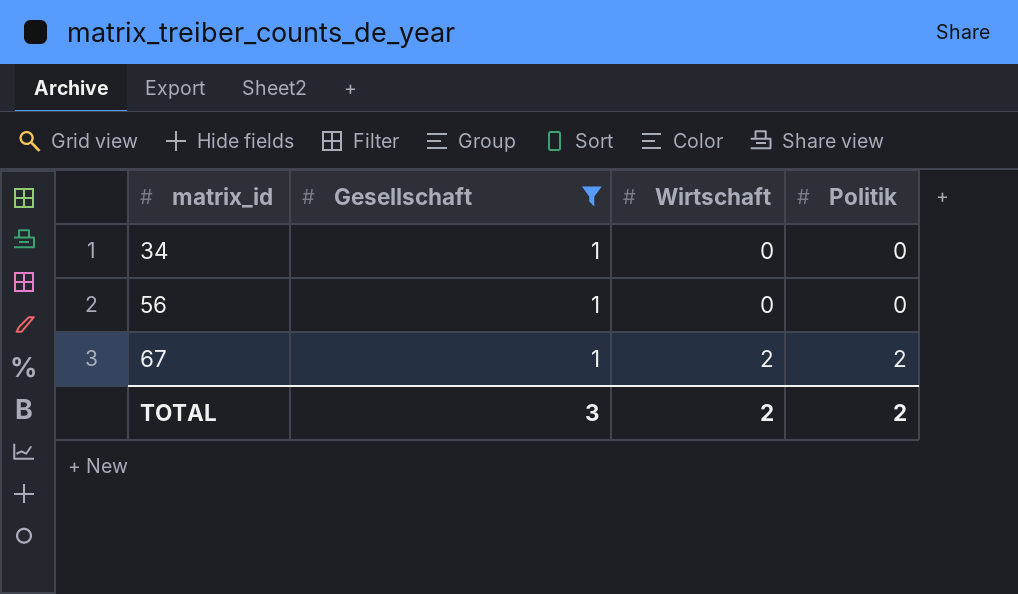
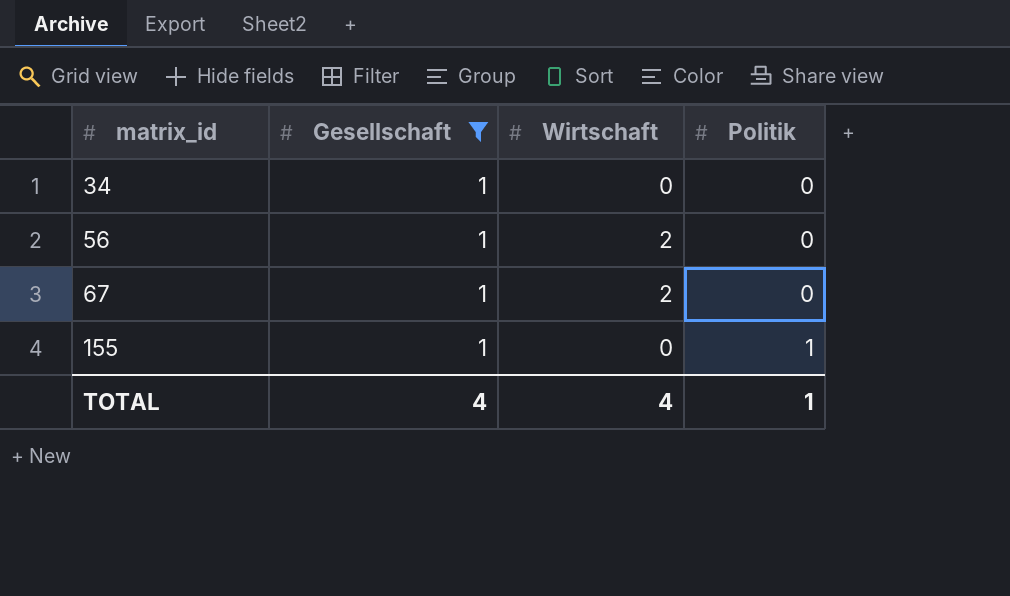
56 | Wirtschaft: 0 -> 2
67 | Politik: 2 -> 0
row 155: none -> 1 | 0 | 1
TOTAL | Gesellschaft: 3 -> 4
TOTAL | Wirtschaft: 2 -> 4
TOTAL | Politik: 2 -> 1

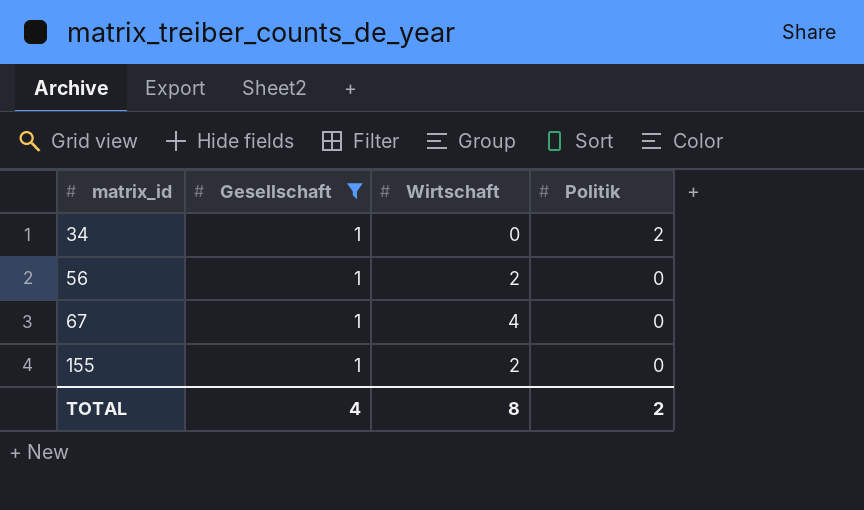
34 | Politik: 0 -> 2
67 | Wirtschaft: 2 -> 4
155 | Wirtschaft: 0 -> 2
155 | Politik: 1 -> 0
TOTAL | Wirtschaft: 4 -> 8
TOTAL | Politik: 1 -> 2

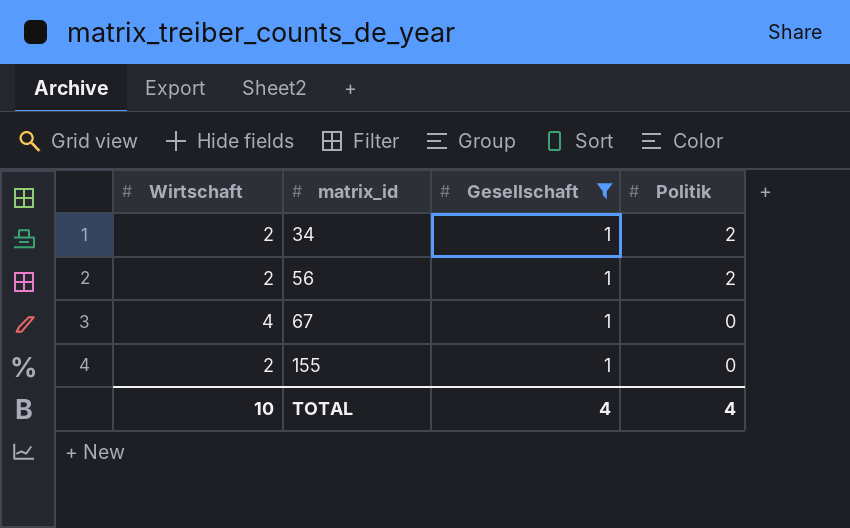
column Wirtschaft | position: 3 -> 1
34 | Wirtschaft: 0 -> 2
56 | Politik: 0 -> 2
TOTAL | Wirtschaft: 8 -> 10
TOTAL | Politik: 2 -> 4

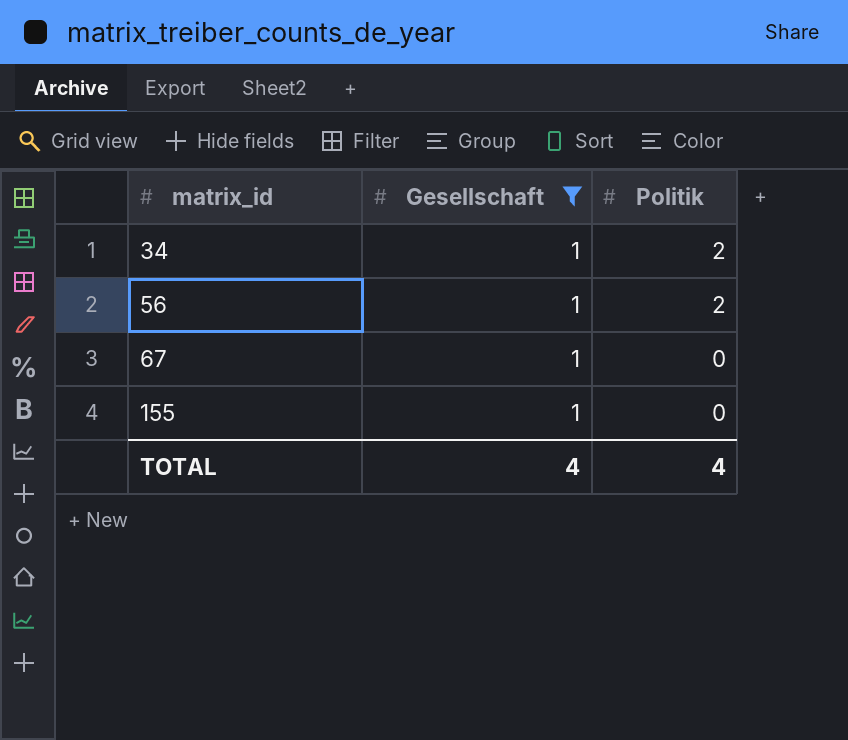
column Wirtschaft | position: 1 -> none

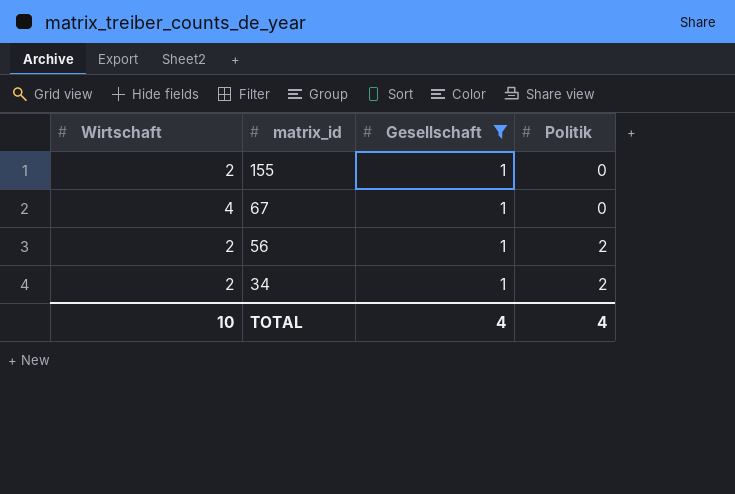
row order: matrix_id ascending -> matrix_id descending
column Wirtschaft | position: none -> 1

